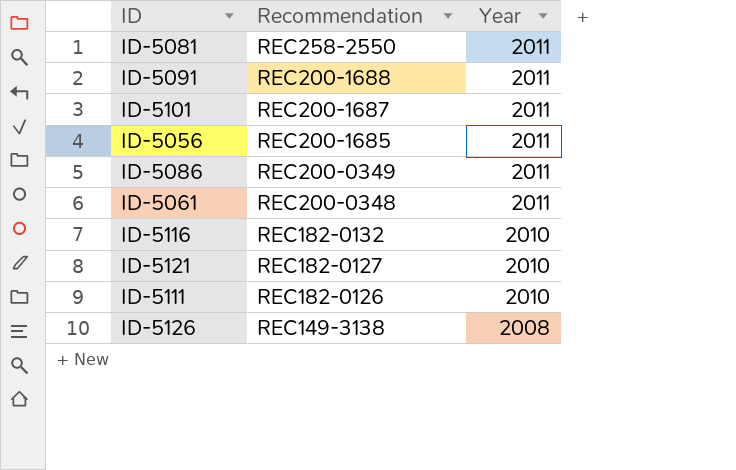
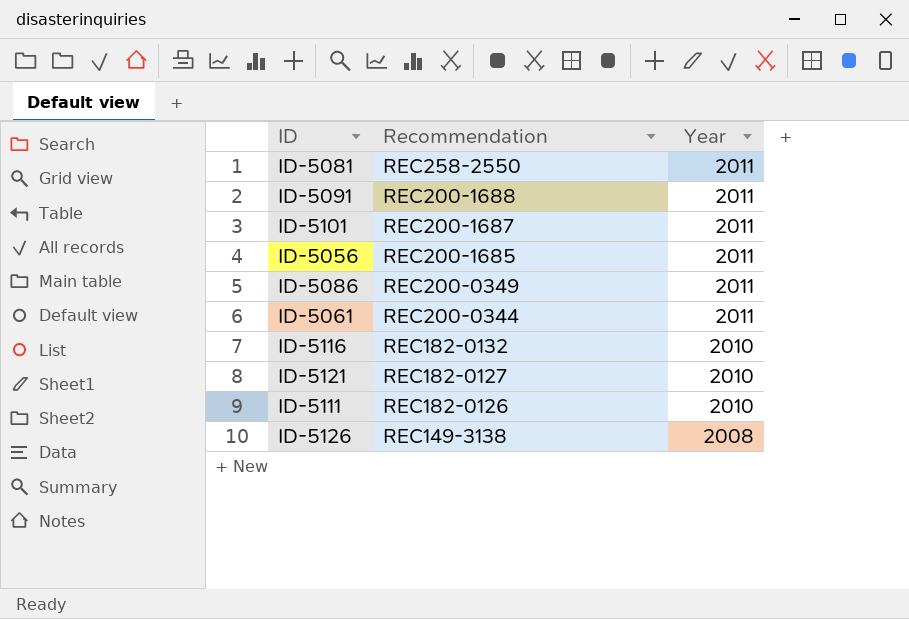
ID-5061 | Recommendation: REC200-0348 -> REC200-0344

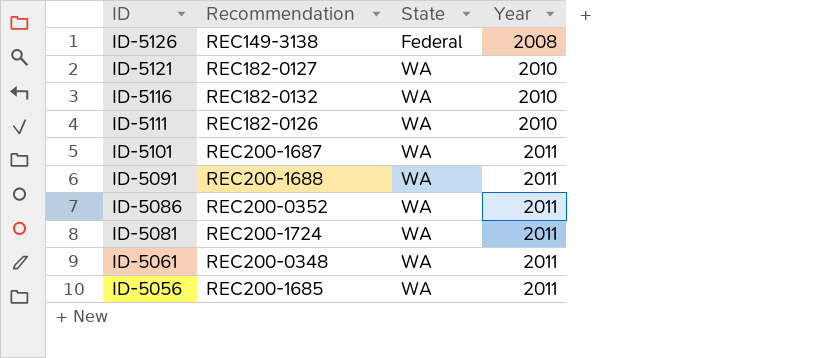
row order: Recommendation descending -> ID descending
column State | position: none -> 3
ID-5086 | Recommendation: REC200-0349 -> REC200-0352
ID-5081 | Recommendation: REC258-2550 -> REC200-1724
ID-5061 | Recommendation: REC200-0344 -> REC200-0348

